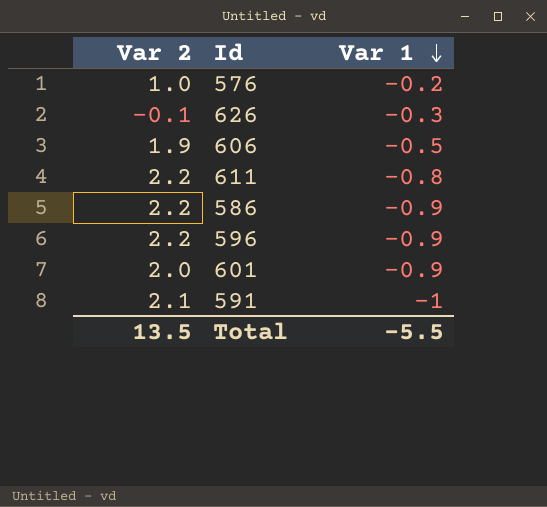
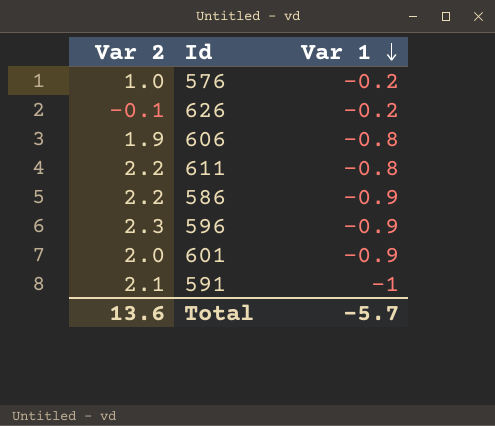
626 | Var 1: -0.3 -> -0.2
606 | Var 1: -0.5 -> -0.8
596 | Var 2: 2.2 -> 2.3
Total | Var 2: 13.5 -> 13.6
Total | Var 1: -5.5 -> -5.7

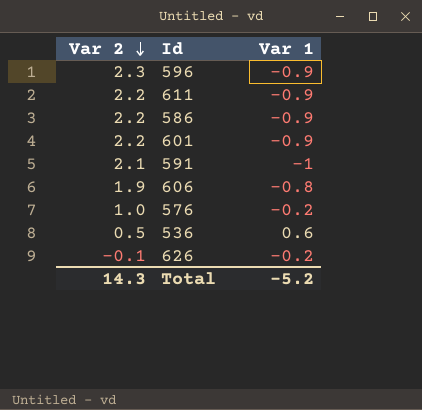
row order: Var 1 descending -> Var 2 descending
611 | Var 1: -0.8 -> -0.9
601 | Var 2: 2.0 -> 2.2
row 536: none -> 0.5 | 0.6
Total | Var 2: 13.6 -> 14.3
Total | Var 1: -5.7 -> -5.2

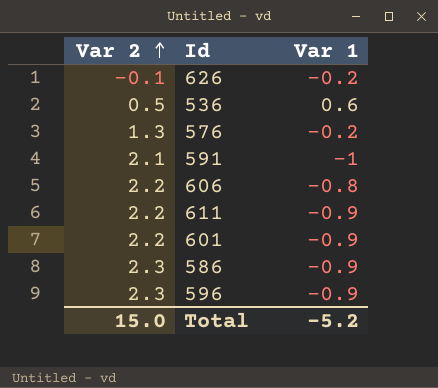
row order: Var 2 descending -> Var 2 ascending
576 | Var 2: 1.0 -> 1.3
606 | Var 2: 1.9 -> 2.2
586 | Var 2: 2.2 -> 2.3
Total | Var 2: 14.3 -> 15.0

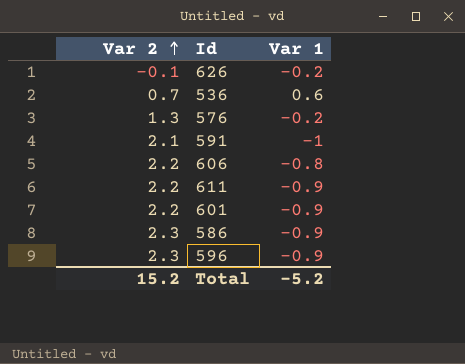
536 | Var 2: 0.5 -> 0.7
Total | Var 2: 15.0 -> 15.2

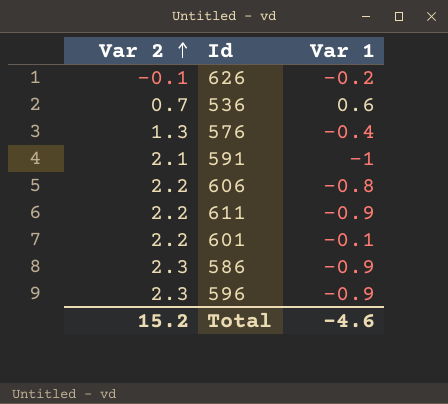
576 | Var 1: -0.2 -> -0.4
601 | Var 1: -0.9 -> -0.1
Total | Var 1: -5.2 -> -4.6

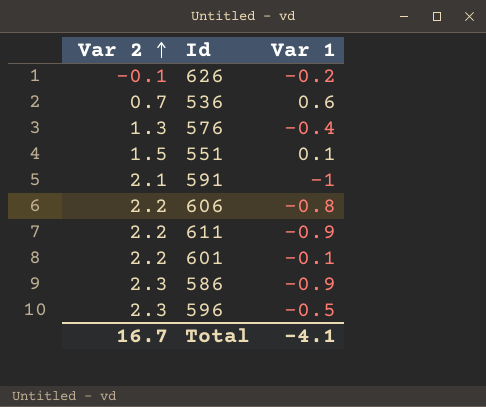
row 551: none -> 1.5 | 0.1
596 | Var 1: -0.9 -> -0.5
Total | Var 2: 15.2 -> 16.7
Total | Var 1: -4.6 -> -4.1

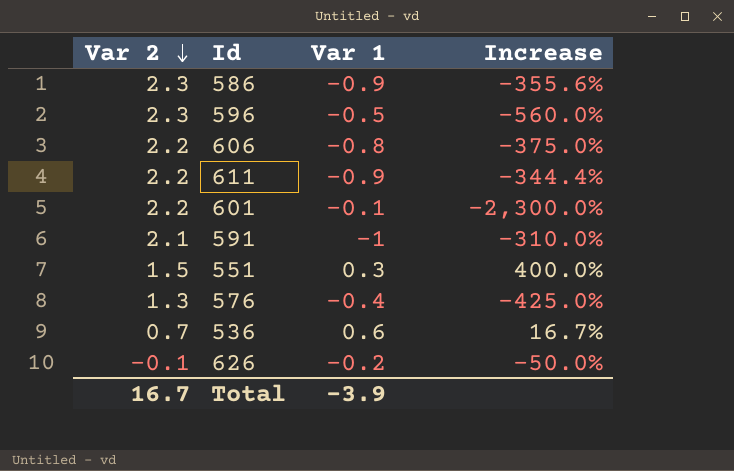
row order: Var 2 ascending -> Var 2 descending
column Increase | formula: none -> ([Var 2] - [Var 1]) / [Var 1]
551 | Var 1: 0.1 -> 0.3
Total | Var 1: -4.1 -> -3.9

